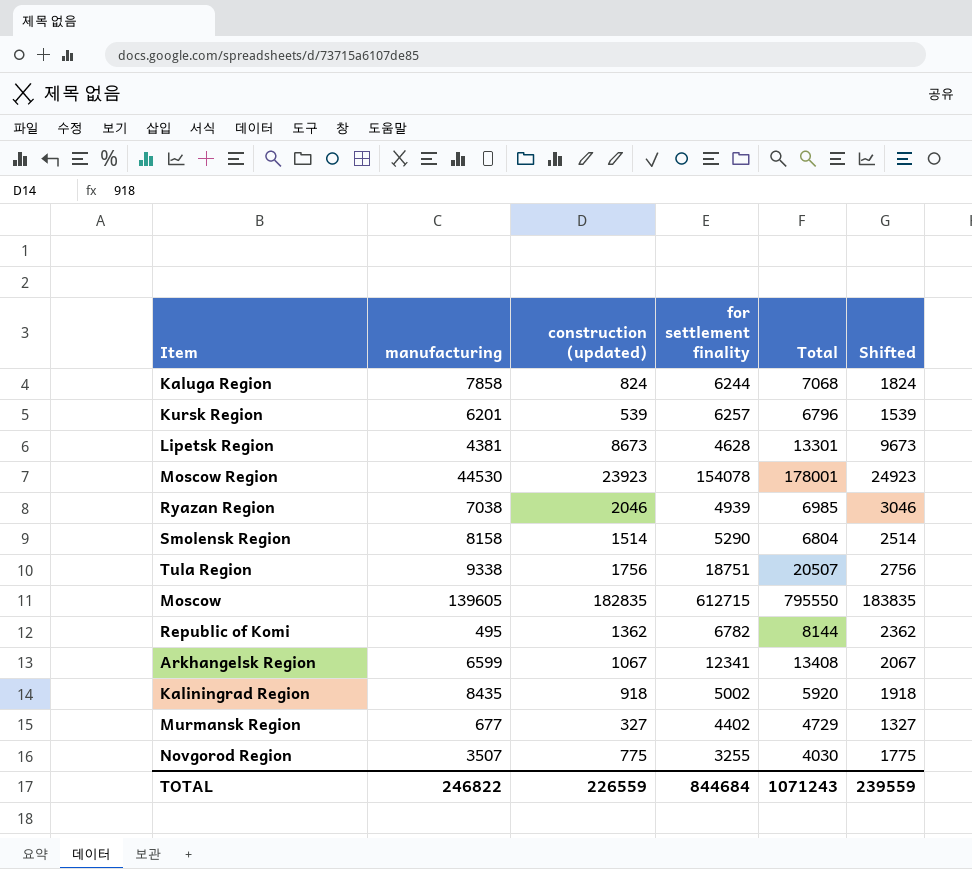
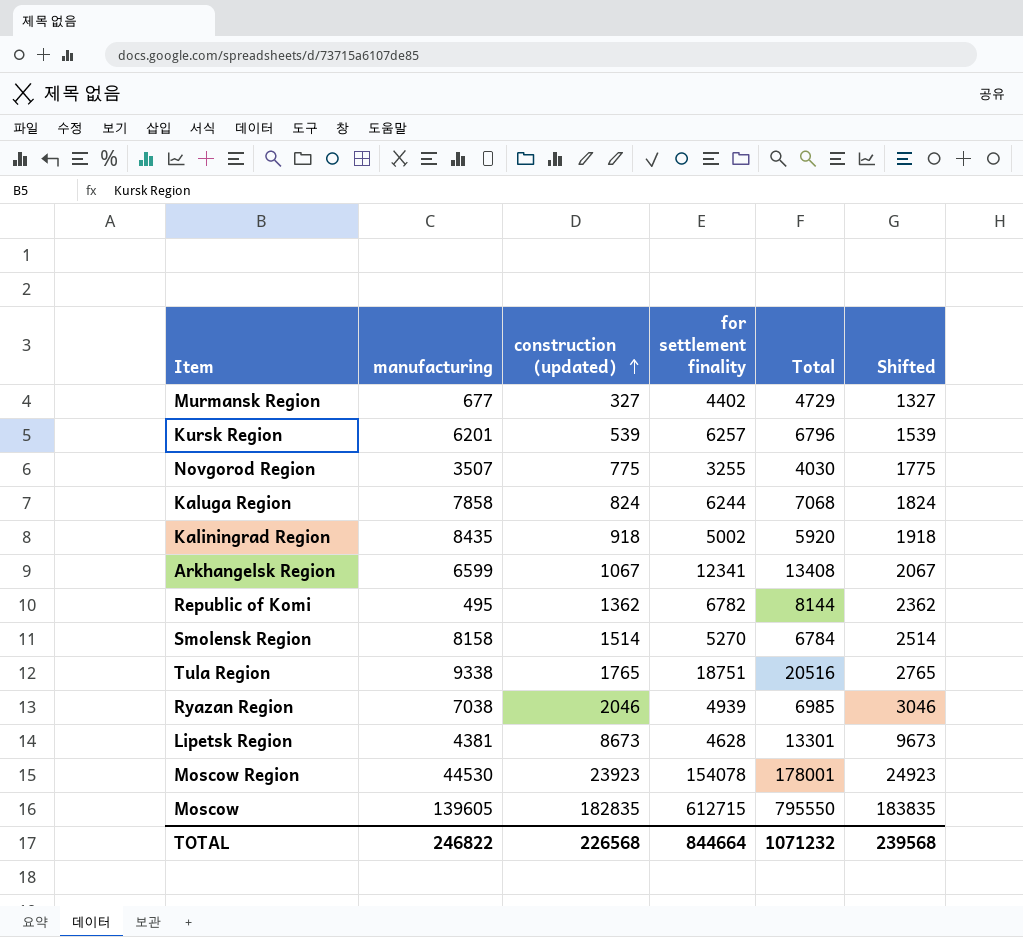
row order: none -> construction (updated) ascending
Smolensk Region | for settlement finality: 5290 -> 5270
Smolensk Region | Total: 6804 -> 6784
Tula Region | construction (updated): 1756 -> 1765
Tula Region | Total: 20507 -> 20516
Tula Region | Shifted: 2756 -> 2765
TOTAL | construction (updated): 226559 -> 226568
TOTAL | for settlement finality: 844684 -> 844664
TOTAL | Total: 1071243 -> 1071232
TOTAL | Shifted: 239559 -> 239568

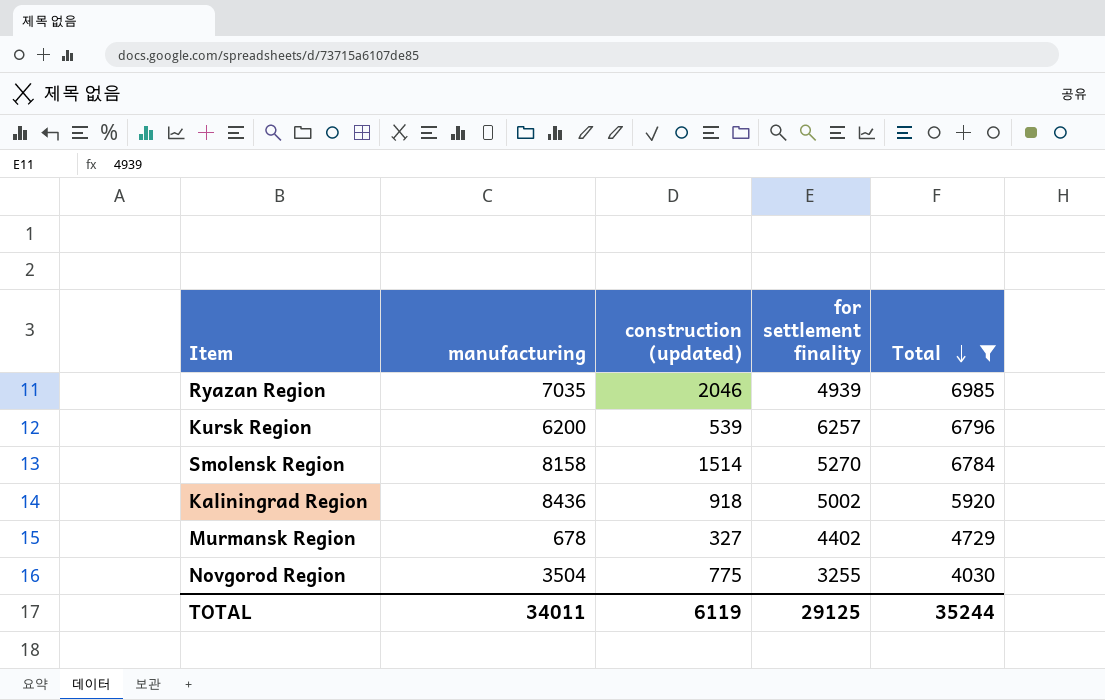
filter: none -> Total <= 6985
row order: construction (updated) ascending -> Total descending
column Shifted | formula: [construction (updated)] + 1000 -> none
Ryazan Region | manufacturing: 7038 -> 7035
Kursk Region | manufacturing: 6201 -> 6200
Kaliningrad Region | manufacturing: 8435 -> 8436
Murmansk Region | manufacturing: 677 -> 678
Novgorod Region | manufacturing: 3507 -> 3504
TOTAL | manufacturing: 246822 -> 34011
TOTAL | construction (updated): 226568 -> 6119
TOTAL | for settlement finality: 844664 -> 29125
TOTAL | Total: 1071232 -> 35244

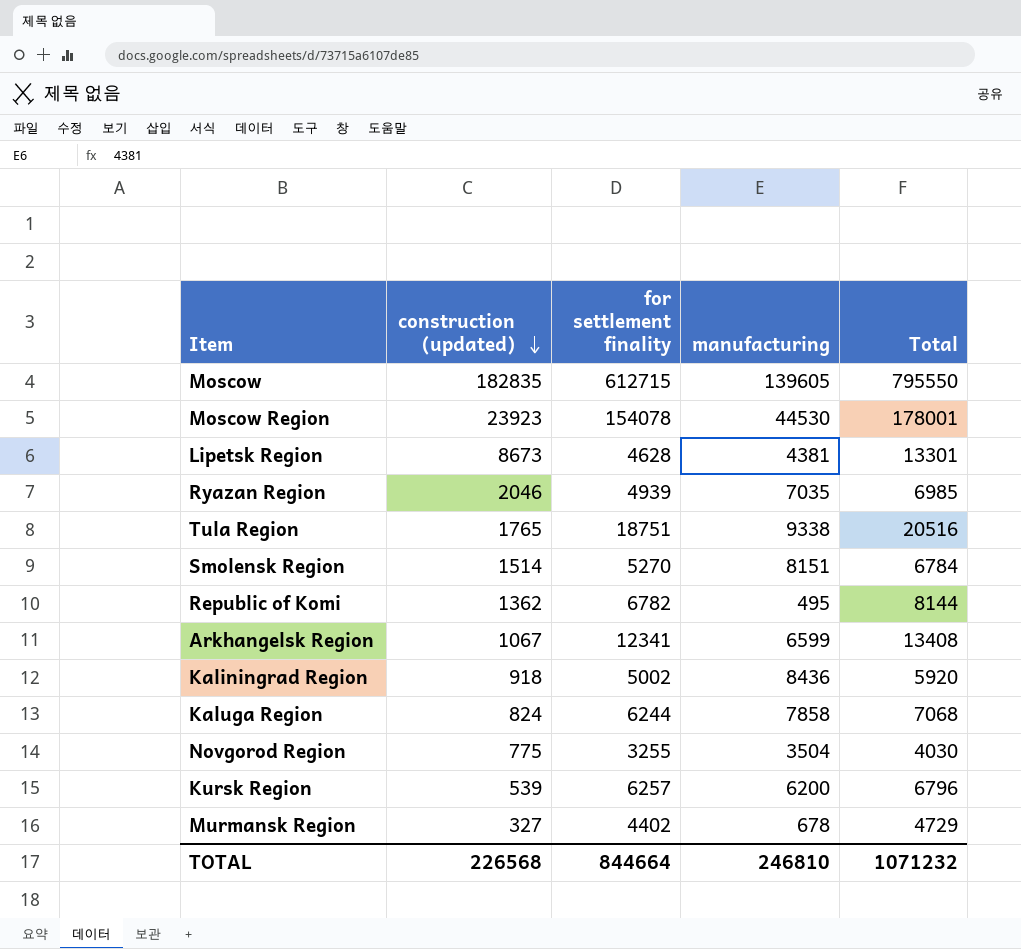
filter: Total <= 6985 -> none
row order: Total descending -> construction (updated) descending
column manufacturing | position: 2 -> 4
Smolensk Region | manufacturing: 8158 -> 8151
TOTAL | construction (updated): 6119 -> 226568
TOTAL | for settlement finality: 29125 -> 844664
TOTAL | manufacturing: 34011 -> 246810
TOTAL | Total: 35244 -> 1071232

